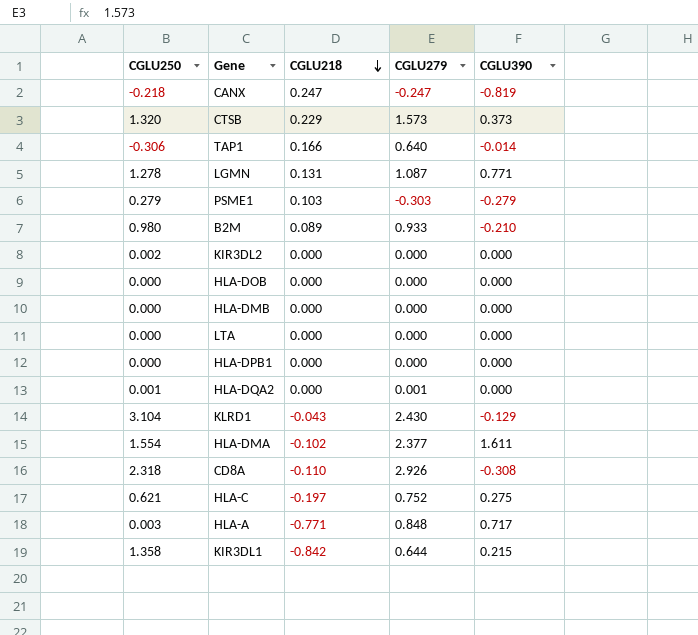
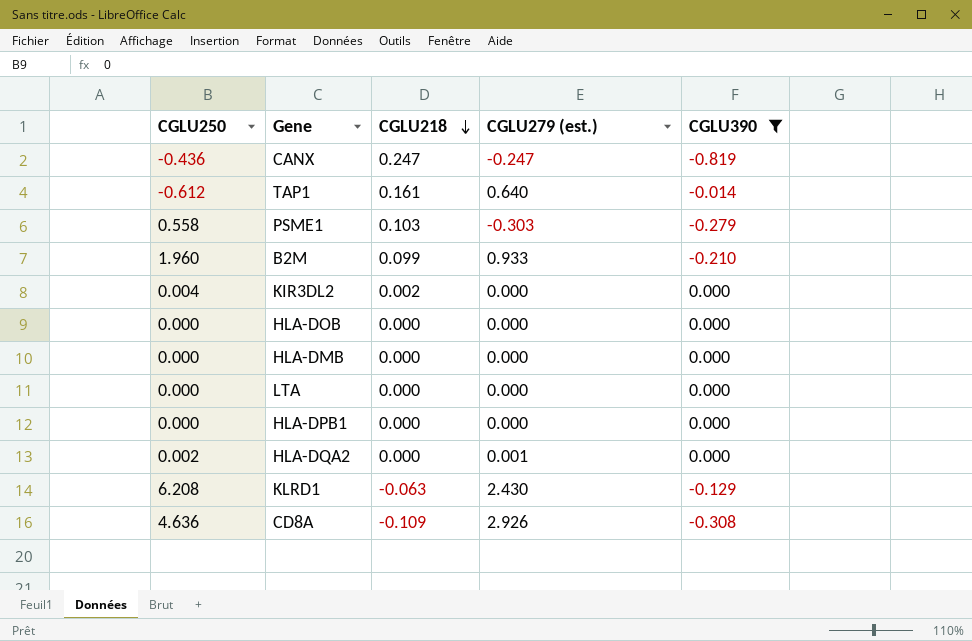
filter: none -> CGLU390 <= 0.000
column name: CGLU279 -> CGLU279 (est.)
CANX | CGLU250: -0.218 -> -0.436
TAP1 | CGLU250: -0.306 -> -0.612
TAP1 | CGLU218: 0.166 -> 0.161
PSME1 | CGLU250: 0.279 -> 0.558
B2M | CGLU250: 0.980 -> 1.960
B2M | CGLU218: 0.089 -> 0.099
KIR3DL2 | CGLU250: 0.002 -> 0.004
KIR3DL2 | CGLU218: 0.000 -> 0.002
HLA-DQA2 | CGLU250: 0.001 -> 0.002
KLRD1 | CGLU250: 3.104 -> 6.208
KLRD1 | CGLU218: -0.043 -> -0.063
CD8A | CGLU250: 2.318 -> 4.636
CD8A | CGLU218: -0.110 -> -0.109

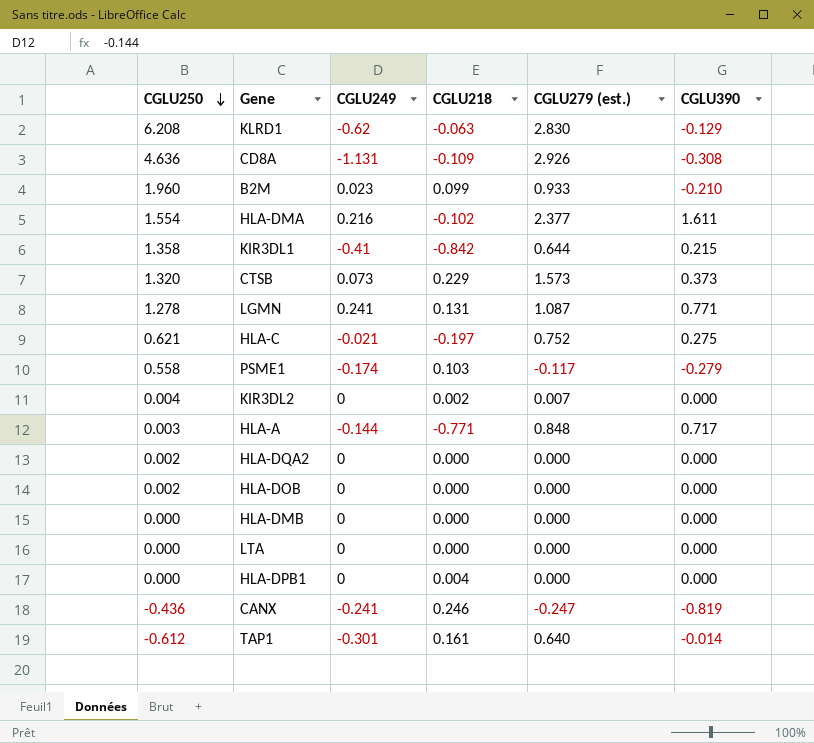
filter: CGLU390 <= 0.000 -> none
row order: CGLU218 descending -> CGLU250 descending
column CGLU249 | position: none -> 3
KLRD1 | CGLU279 (est.): 2.430 -> 2.830
PSME1 | CGLU279 (est.): -0.303 -> -0.117
KIR3DL2 | CGLU279 (est.): 0.000 -> 0.007
HLA-DQA2 | CGLU279 (est.): 0.001 -> 0.000
HLA-DOB | CGLU250: 0.000 -> 0.002
HLA-DPB1 | CGLU218: 0.000 -> 0.004
CANX | CGLU218: 0.247 -> 0.246

